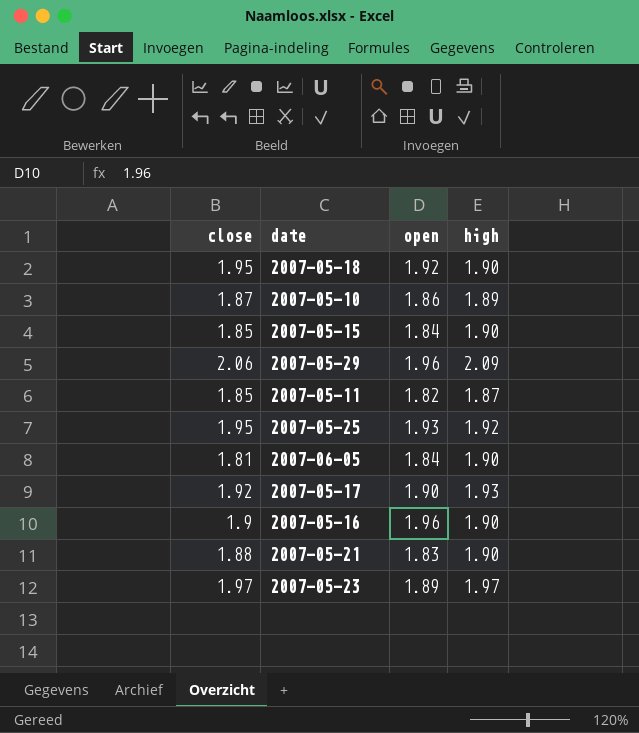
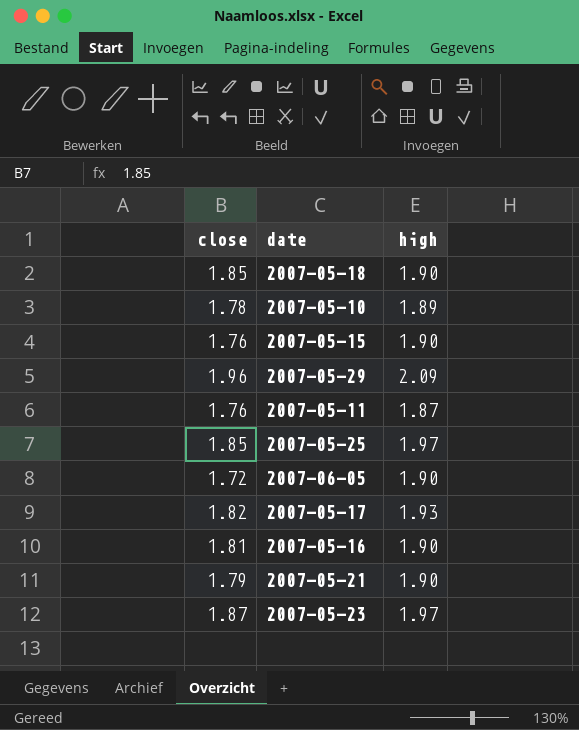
column open | position: 3 -> none
2007-05-18 | close: 1.95 -> 1.85
2007-05-10 | close: 1.87 -> 1.78
2007-05-15 | close: 1.85 -> 1.76
2007-05-29 | close: 2.06 -> 1.96
2007-05-11 | close: 1.85 -> 1.76
2007-05-25 | close: 1.95 -> 1.85
2007-05-25 | high: 1.92 -> 1.97
2007-06-05 | close: 1.81 -> 1.72
2007-05-17 | close: 1.92 -> 1.82
2007-05-16 | close: 1.9 -> 1.81
2007-05-21 | close: 1.88 -> 1.79
2007-05-23 | close: 1.97 -> 1.87

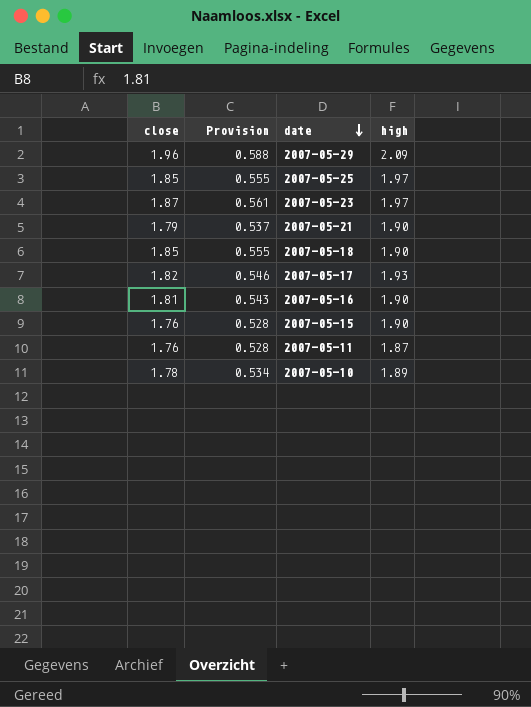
row order: none -> date descending
column Provision | formula: none -> [close] * 0.3
row 2007-06-05: 1.72 | 1.90 -> none

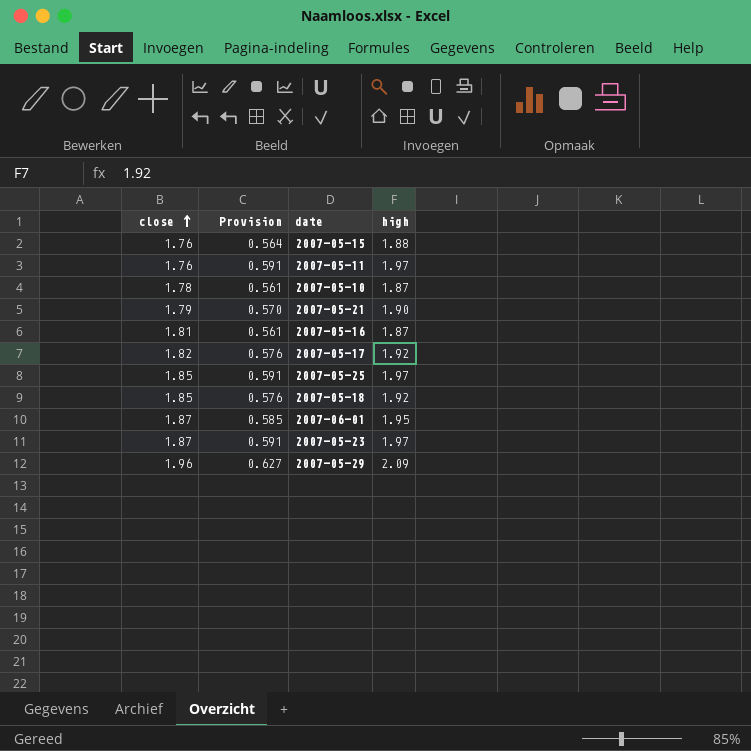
row order: date descending -> close ascending
column Provision | formula: [close] * 0.3 -> [high] * 0.3
2007-05-15 | high: 1.90 -> 1.88
2007-05-11 | high: 1.87 -> 1.97
2007-05-10 | high: 1.89 -> 1.87
2007-05-16 | high: 1.90 -> 1.87
2007-05-17 | high: 1.93 -> 1.92
2007-05-18 | high: 1.90 -> 1.92
row 2007-06-01: none -> 1.87 | 0.585 | 1.95

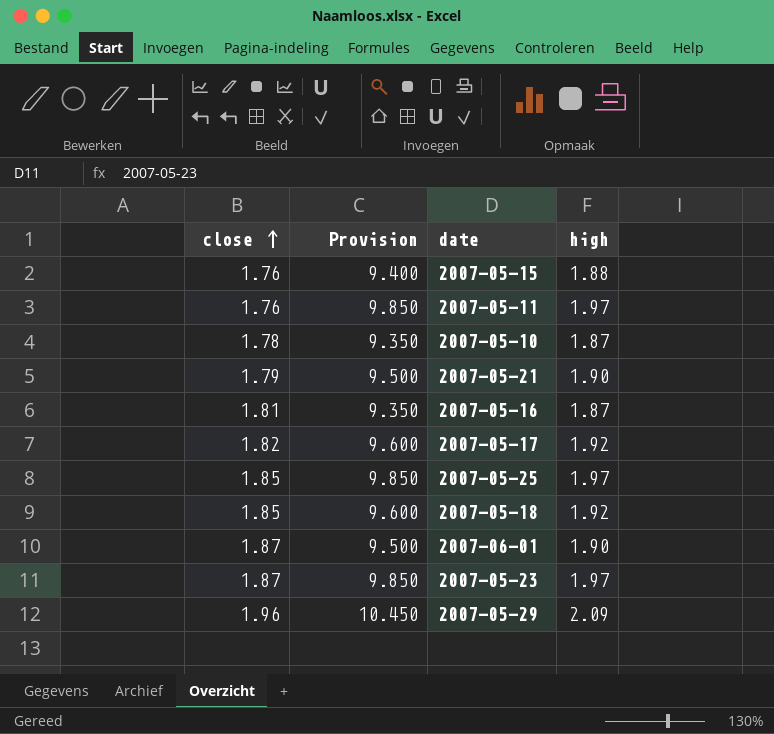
column Provision | formula: [high] * 0.3 -> [high] * 5
2007-06-01 | high: 1.95 -> 1.90

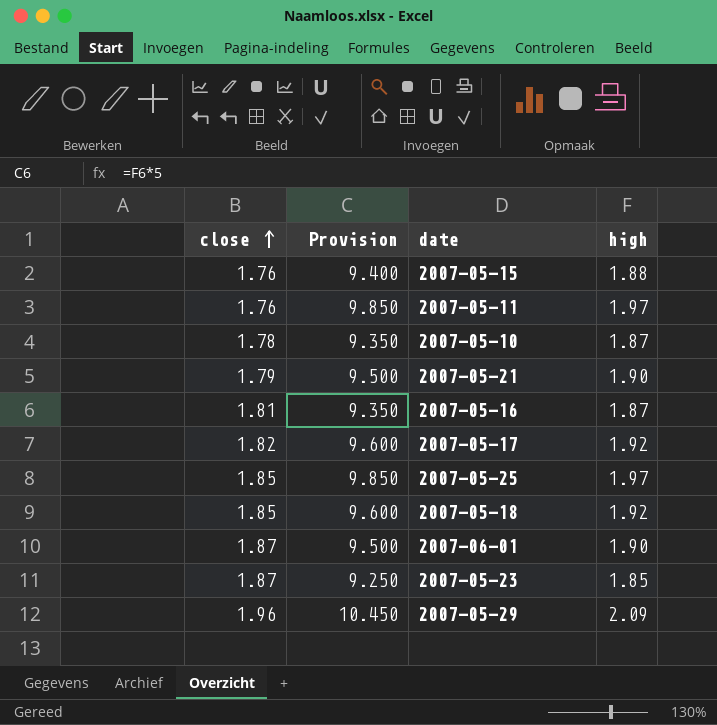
2007-05-23 | Provision: 9.850 -> 9.250
2007-05-23 | high: 1.97 -> 1.85

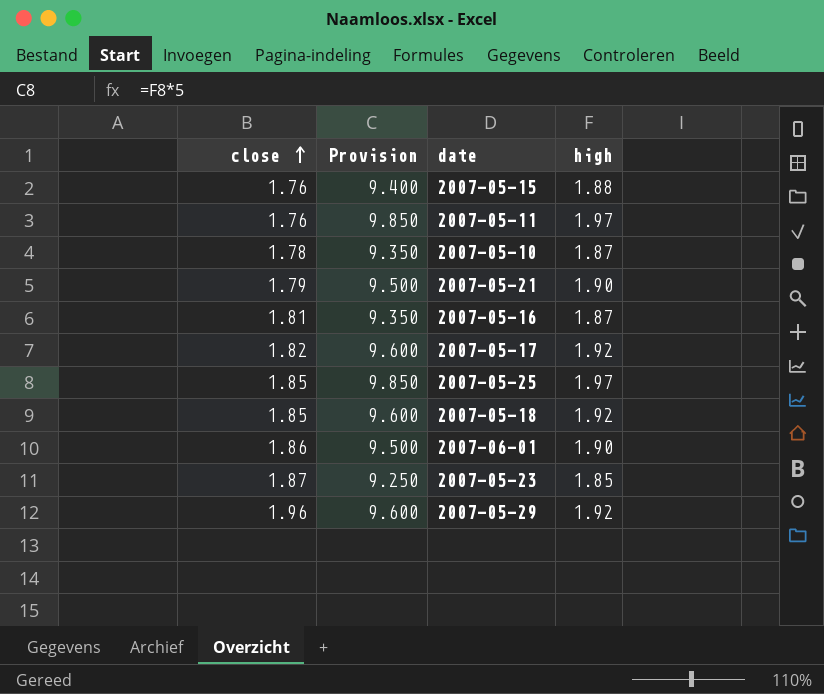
2007-06-01 | close: 1.87 -> 1.86
2007-05-29 | Provision: 10.450 -> 9.600
2007-05-29 | high: 2.09 -> 1.92

